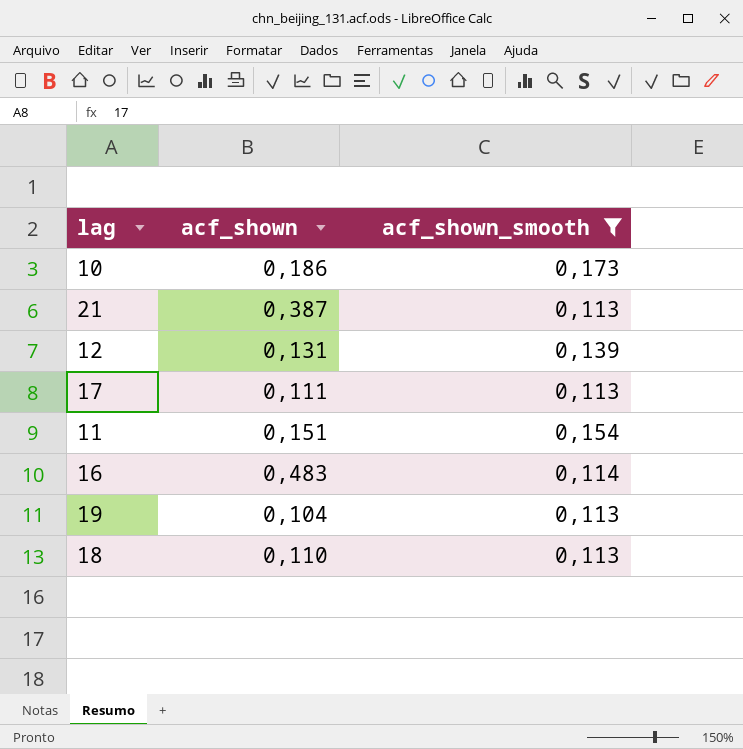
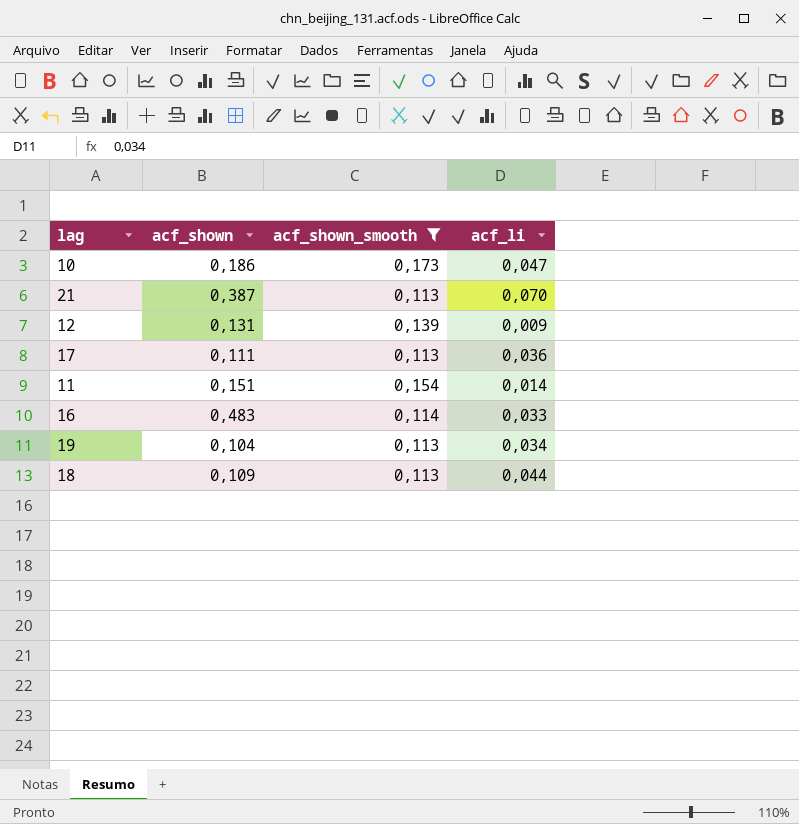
column acf_li | position: none -> 4
18 | acf_shown: 0,110 -> 0,109

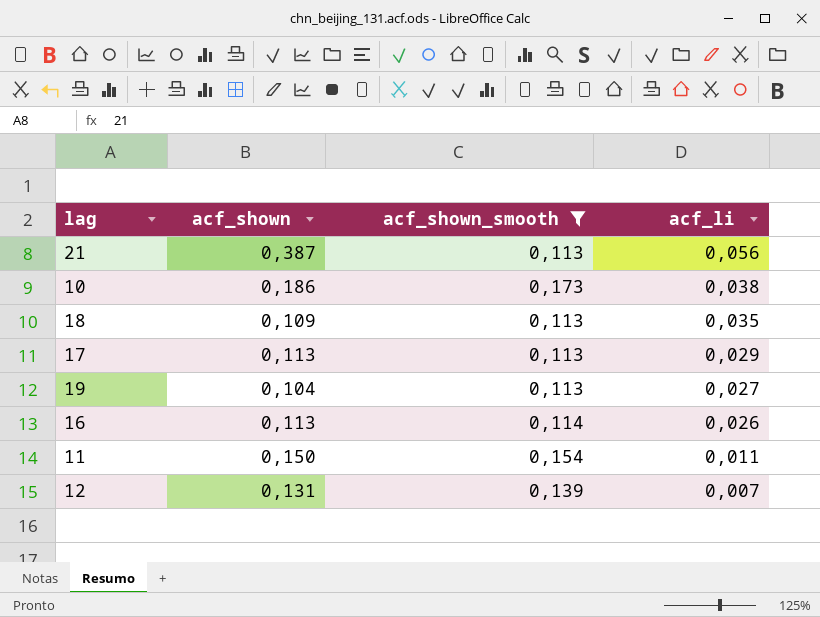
row order: none -> acf_li descending
21 | acf_li: 0,070 -> 0,056
10 | acf_li: 0,047 -> 0,038
18 | acf_li: 0,044 -> 0,035
17 | acf_shown: 0,111 -> 0,113
17 | acf_li: 0,036 -> 0,029
19 | acf_li: 0,034 -> 0,027
16 | acf_shown: 0,483 -> 0,113
16 | acf_li: 0,033 -> 0,026
11 | acf_shown: 0,151 -> 0,150
11 | acf_li: 0,014 -> 0,011
12 | acf_li: 0,009 -> 0,007

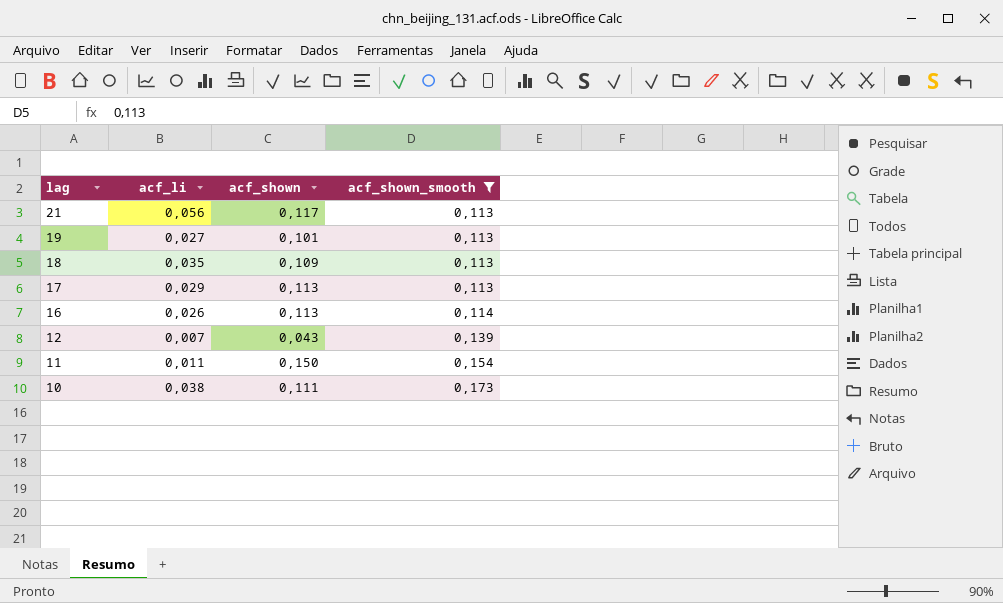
row order: acf_li descending -> lag descending
column acf_li | position: 4 -> 2
21 | acf_shown: 0,387 -> 0,117
19 | acf_shown: 0,104 -> 0,101
12 | acf_shown: 0,131 -> 0,043
10 | acf_shown: 0,186 -> 0,111

